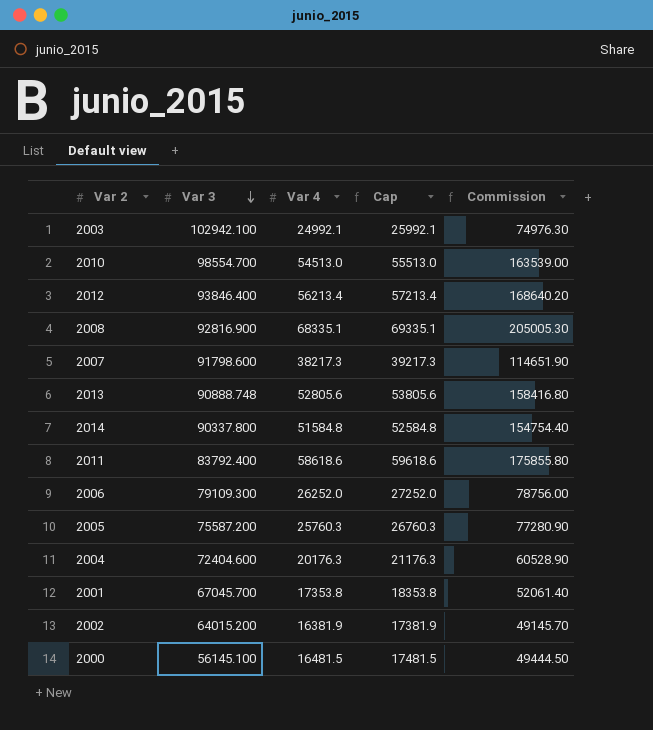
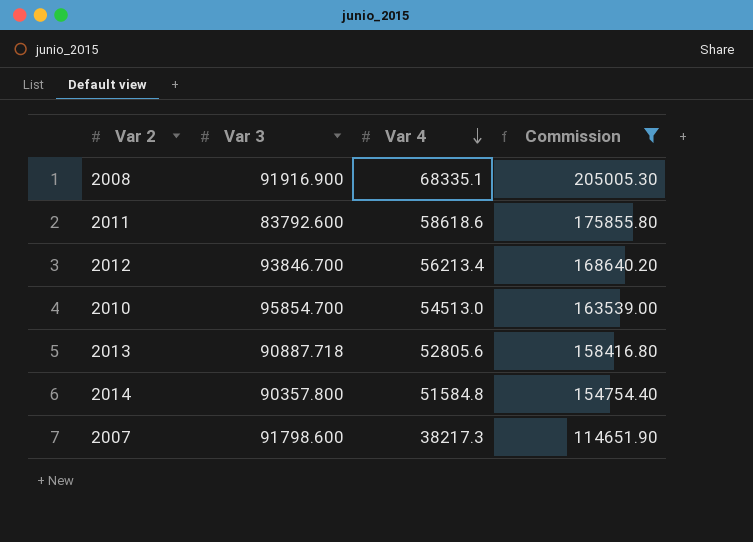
filter: none -> Commission >= 114651.90
row order: Var 3 descending -> Var 4 descending
column Cap | formula: [Var 4] + 1000 -> none
2008 | Var 3: 92816.900 -> 91916.900
2011 | Var 3: 83792.400 -> 83792.600
2012 | Var 3: 93846.400 -> 93846.700
2010 | Var 3: 98554.700 -> 95854.700
2013 | Var 3: 90888.748 -> 90887.718
2014 | Var 3: 90337.800 -> 90357.800

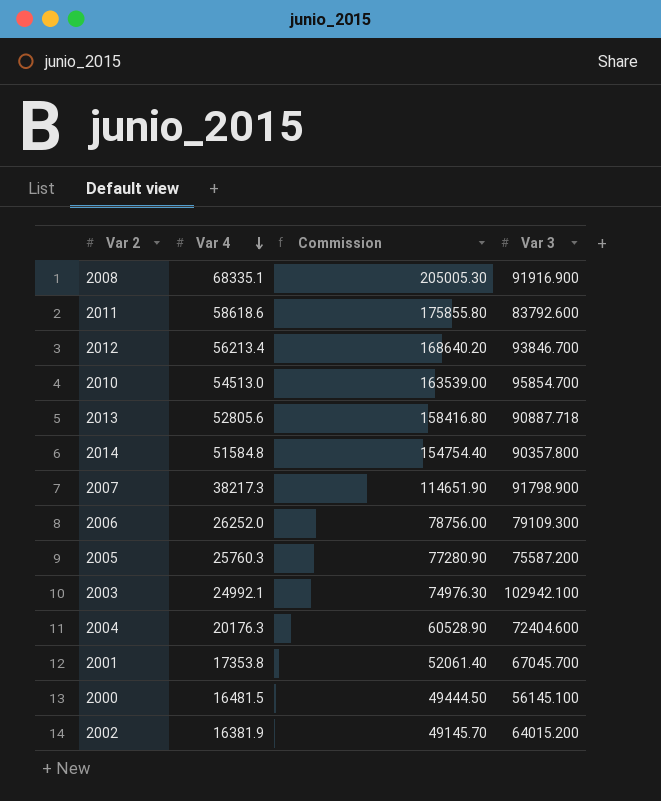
filter: Commission >= 114651.90 -> none
column Var 3 | position: 2 -> 4
2007 | Var 3: 91798.600 -> 91798.900

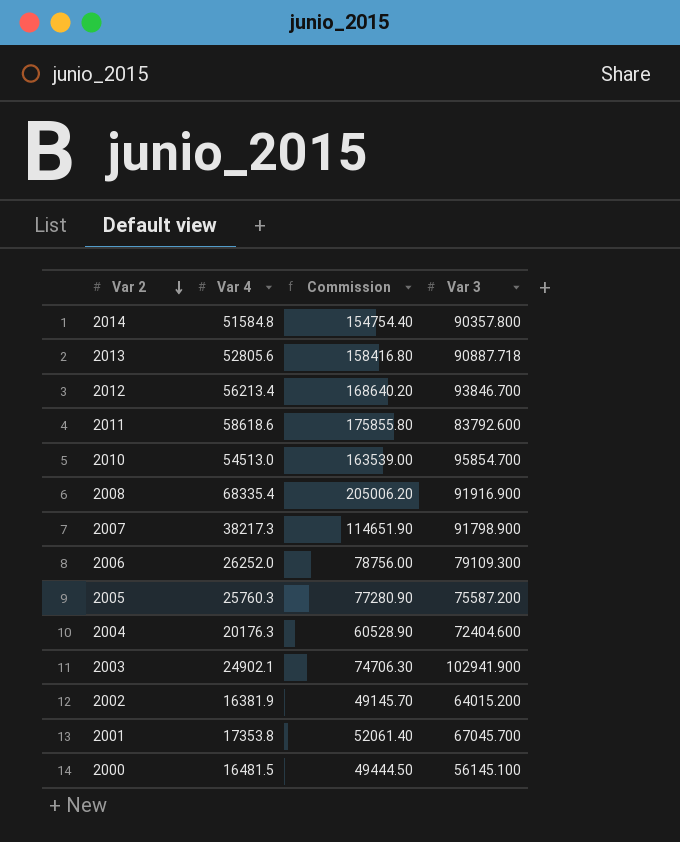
row order: Var 4 descending -> Var 2 descending
2008 | Var 4: 68335.1 -> 68335.4
2008 | Commission: 205005.30 -> 205006.20
2003 | Var 4: 24992.1 -> 24902.1
2003 | Commission: 74976.30 -> 74706.30
2003 | Var 3: 102942.100 -> 102941.900

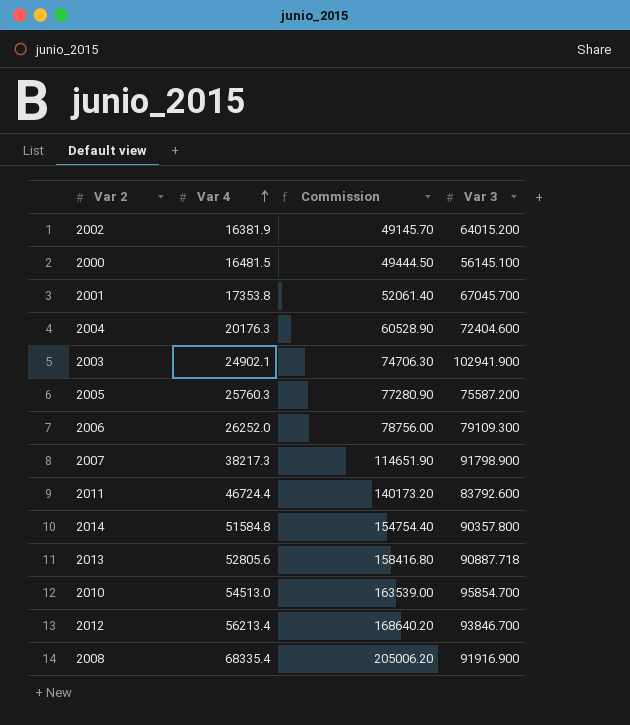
row order: Var 2 descending -> Var 4 ascending
2011 | Var 4: 58618.6 -> 46724.4
2011 | Commission: 175855.80 -> 140173.20

